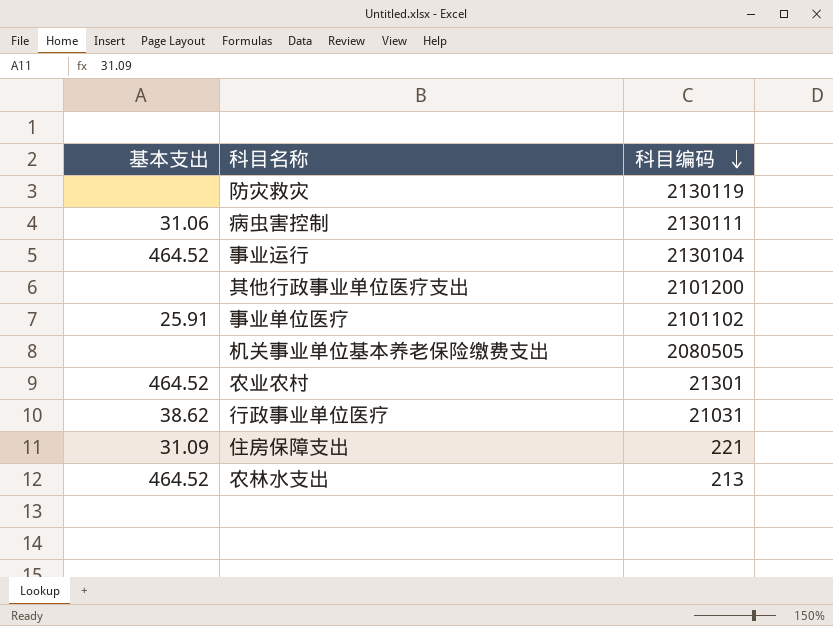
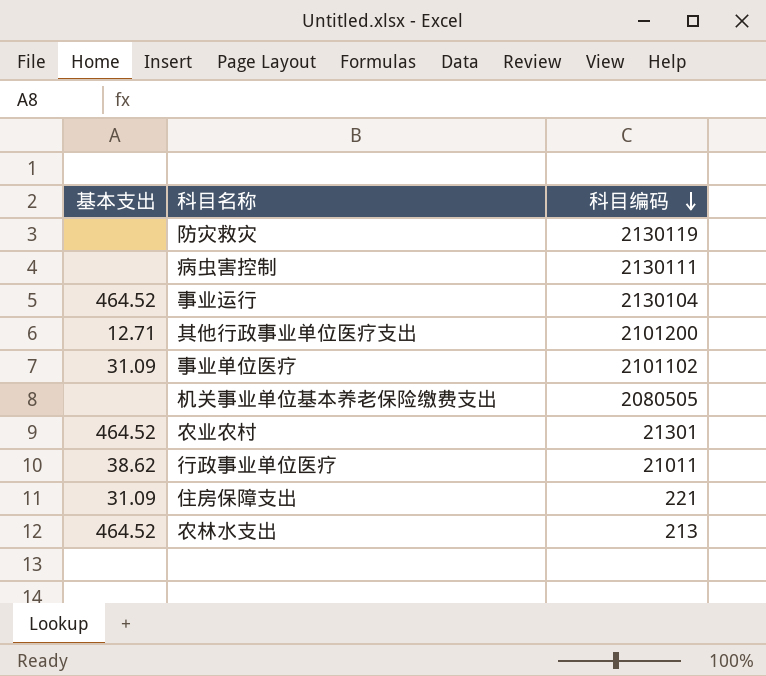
病虫害控制 | 基本支出: 31.06 -> none
其他行政事业单位医疗支出 | 基本支出: none -> 12.71
事业单位医疗 | 基本支出: 25.91 -> 31.09
行政事业单位医疗 | 科目编码: 21031 -> 21011

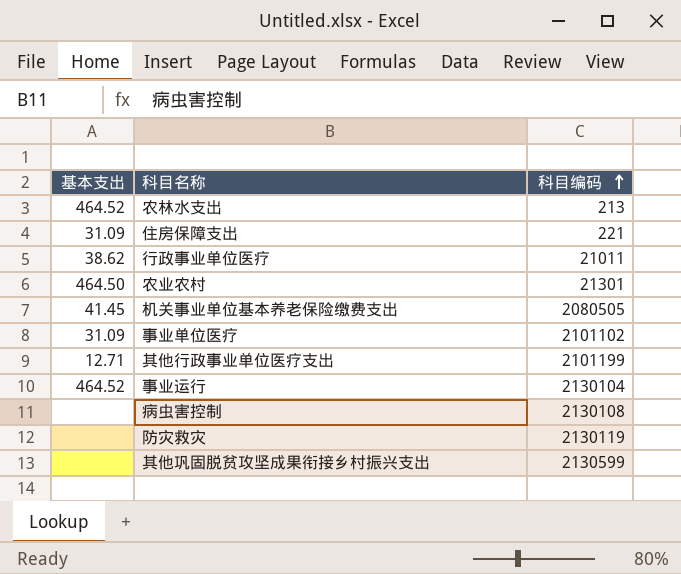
row order: 科目编码 descending -> 科目编码 ascending
农业农村 | 基本支出: 464.52 -> 464.50
机关事业单位基本养老保险缴费支出 | 基本支出: none -> 41.45
其他行政事业单位医疗支出 | 科目编码: 2101200 -> 2101199
病虫害控制 | 科目编码: 2130111 -> 2130108
row 其他巩固脱贫攻坚成果衔接乡村振兴支出: none -> none | 2130599

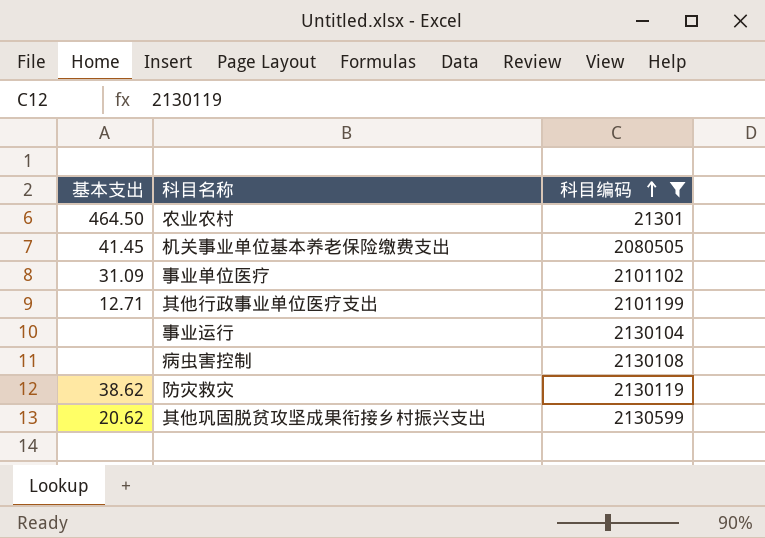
filter: none -> 科目编码 >= 21301
事业运行 | 基本支出: 464.52 -> none
防灾救灾 | 基本支出: none -> 38.62
其他巩固脱贫攻坚成果衔接乡村振兴支出 | 基本支出: none -> 20.62

